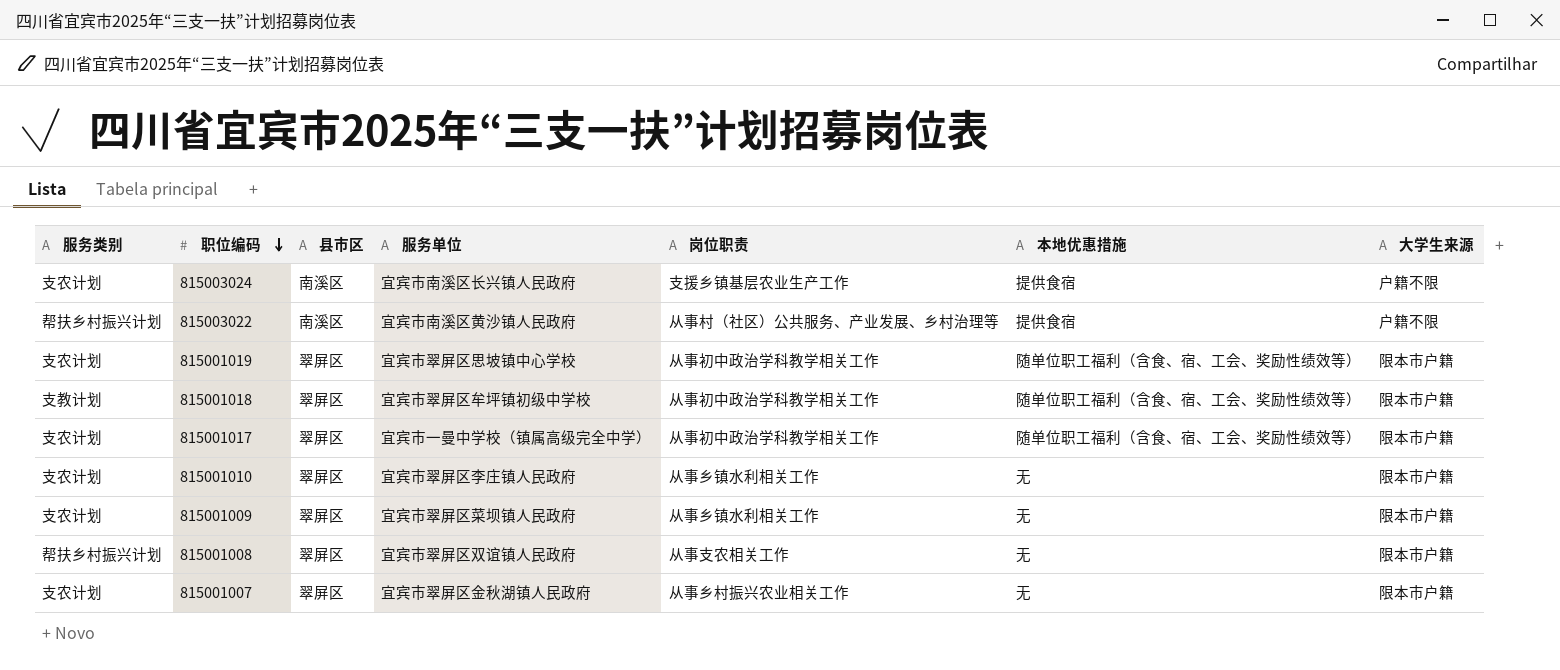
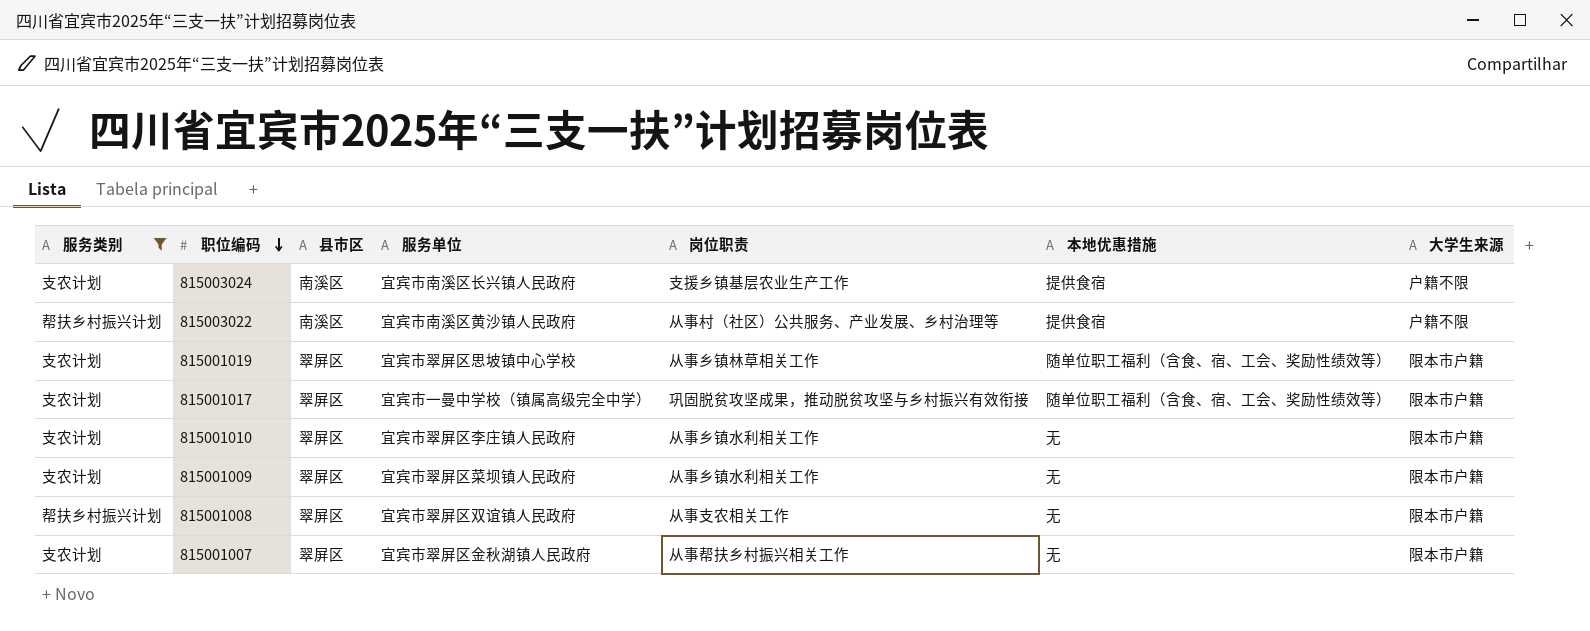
filter: none -> 服务类别 != 支教计划
815001019 | 岗位职责: 从事初中政治学科教学相关工作 -> 从事乡镇林草相关工作
815001017 | 岗位职责: 从事初中政治学科教学相关工作 -> 巩固脱贫攻坚成果，推动脱贫攻坚与乡村振兴有效衔接
815001007 | 岗位职责: 从事乡村振兴农业相关工作 -> 从事帮扶乡村振兴相关工作

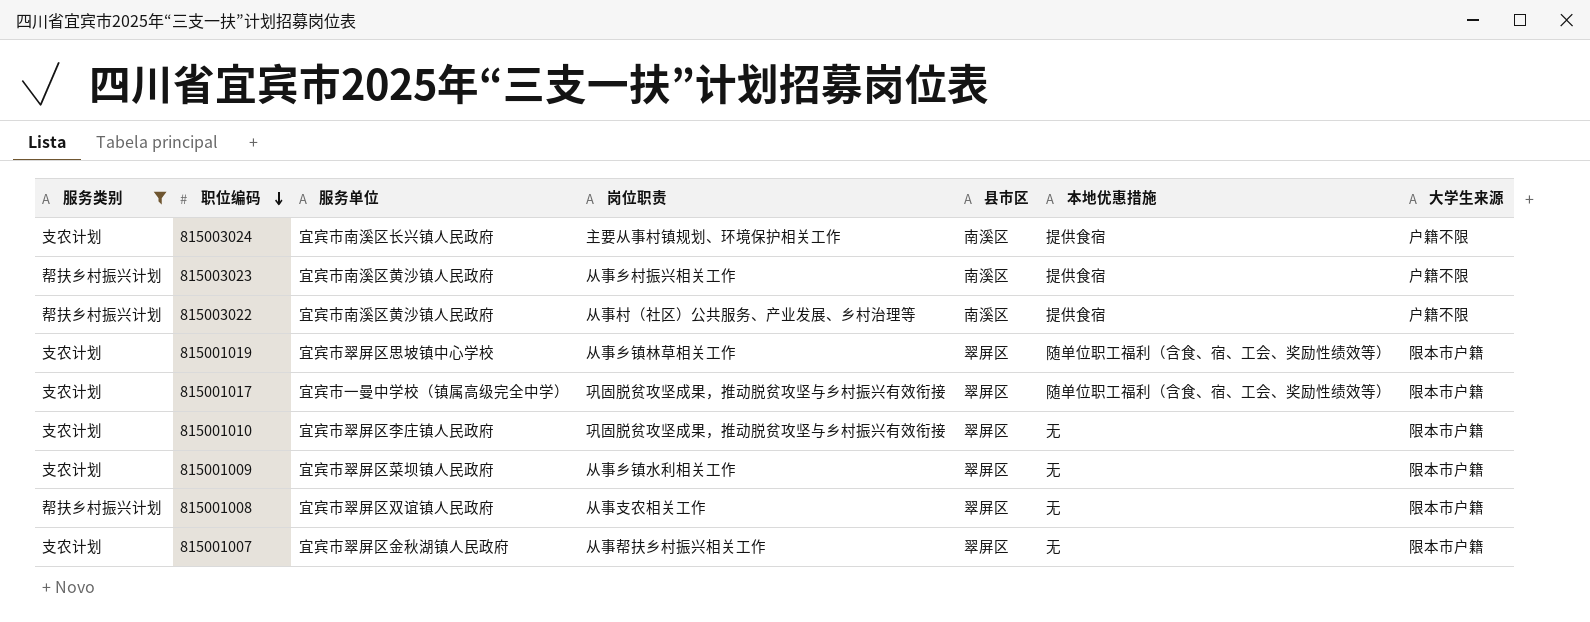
column 县市区 | position: 3 -> 5
815003024 | 岗位职责: 支援乡镇基层农业生产工作 -> 主要从事村镇规划、环境保护相关工作
row 815003023: none -> 帮扶乡村振兴计划 | 宜宾市南溪区黄沙镇人民政府 | 从事乡村振兴相关工作 | 南溪区 | 提供食宿 | 户籍不限
815001010 | 岗位职责: 从事乡镇水利相关工作 -> 巩固脱贫攻坚成果，推动脱贫攻坚与乡村振兴有效衔接

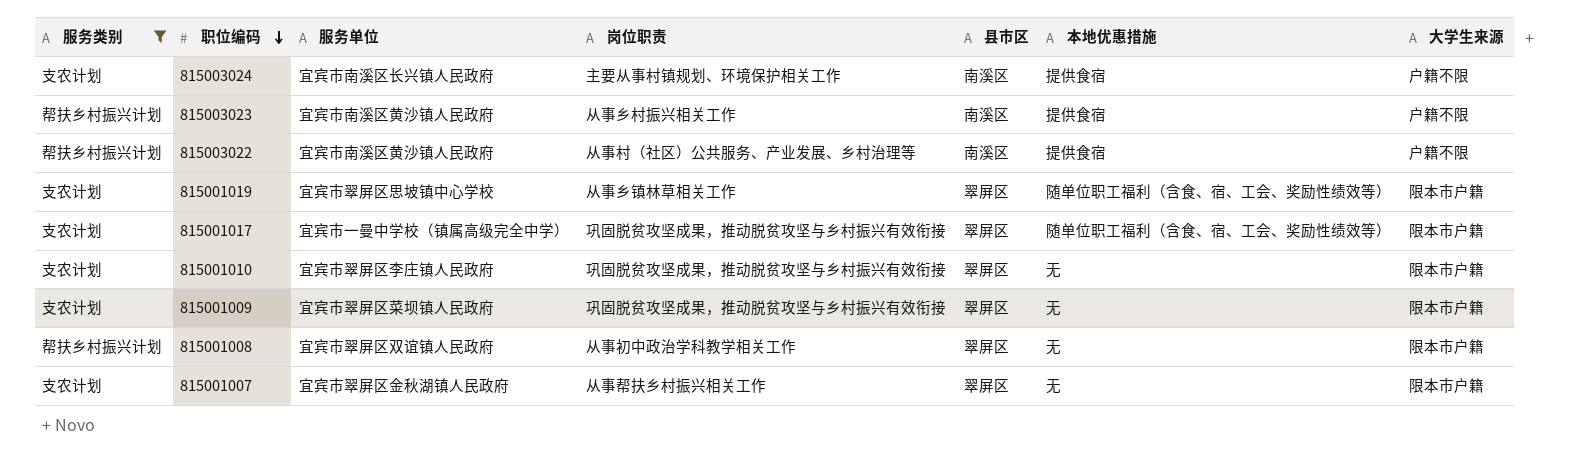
815001009 | 岗位职责: 从事乡镇水利相关工作 -> 巩固脱贫攻坚成果，推动脱贫攻坚与乡村振兴有效衔接
815001008 | 岗位职责: 从事支农相关工作 -> 从事初中政治学科教学相关工作

